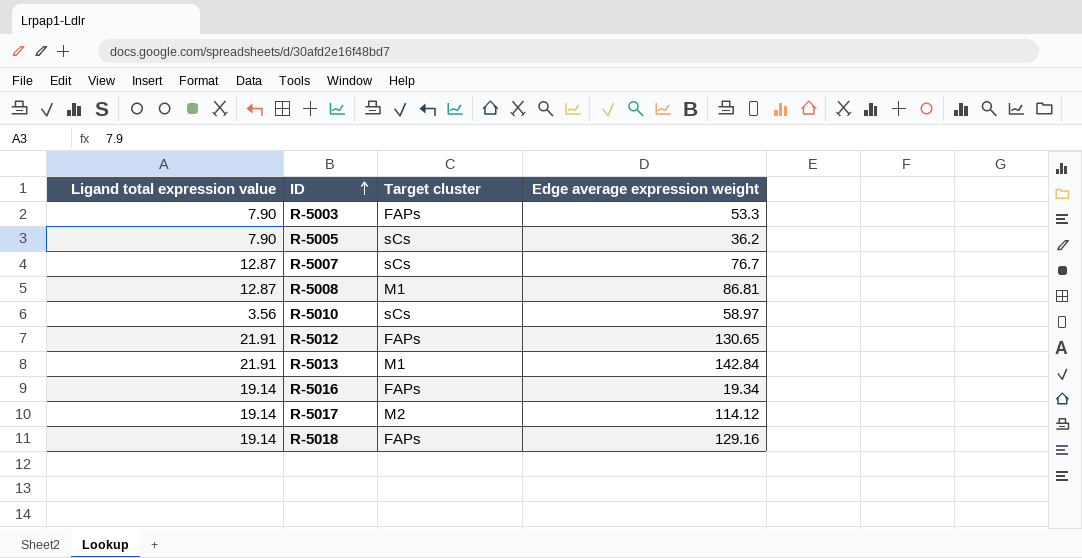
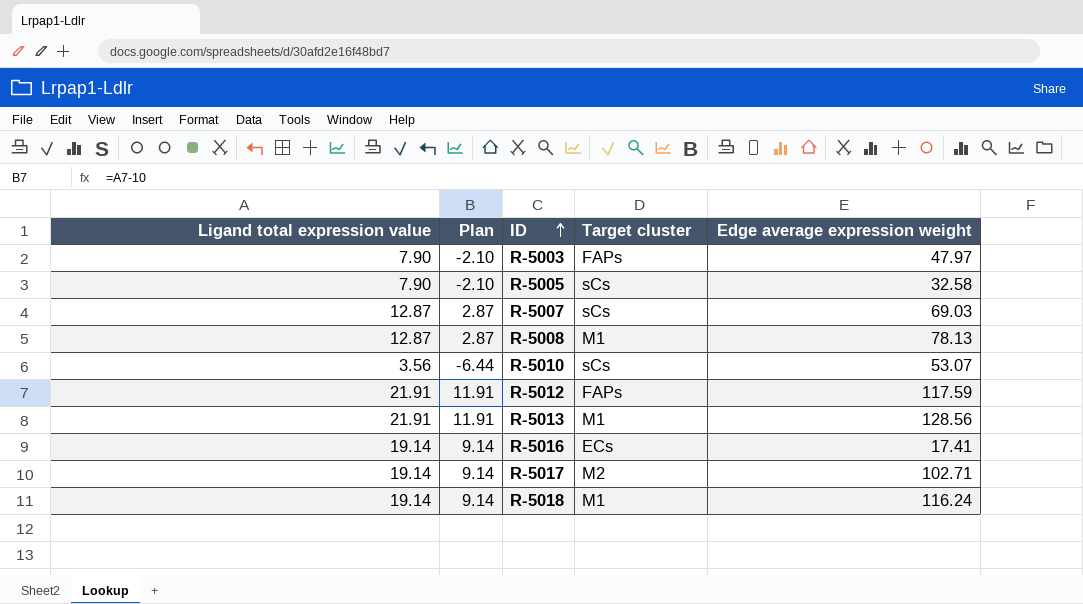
column Plan | formula: none -> [Ligand total expression value] - 10
R-5003 | Edge average expression weight: 53.3 -> 47.97
R-5005 | Edge average expression weight: 36.2 -> 32.58
R-5007 | Edge average expression weight: 76.7 -> 69.03
R-5008 | Edge average expression weight: 86.81 -> 78.13
R-5010 | Edge average expression weight: 58.97 -> 53.07
R-5012 | Edge average expression weight: 130.65 -> 117.59
R-5013 | Edge average expression weight: 142.84 -> 128.56
R-5016 | Target cluster: FAPs -> ECs
R-5016 | Edge average expression weight: 19.34 -> 17.41
R-5017 | Edge average expression weight: 114.12 -> 102.71
R-5018 | Target cluster: FAPs -> M1
R-5018 | Edge average expression weight: 129.16 -> 116.24

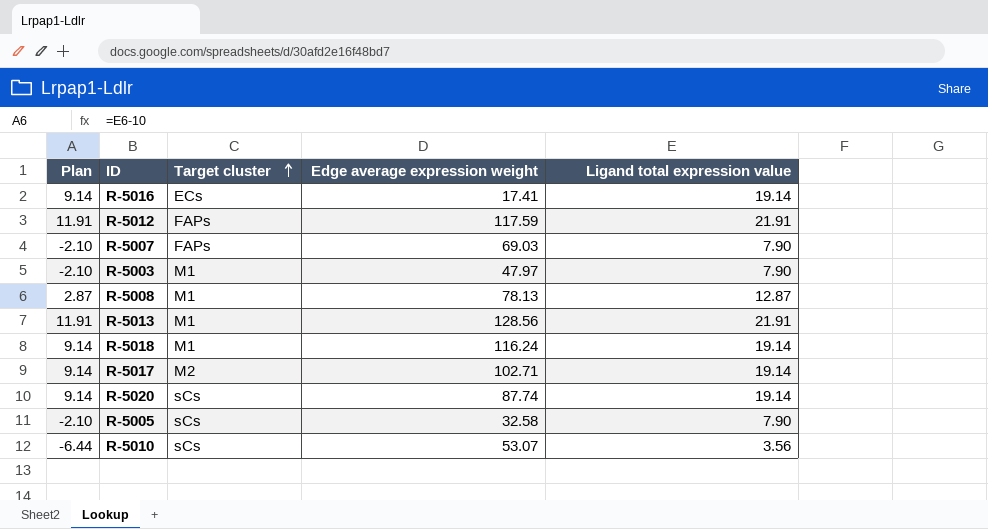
row order: ID ascending -> Target cluster ascending
column Ligand total expression value | position: 1 -> 5
R-5007 | Plan: 2.87 -> -2.10
R-5007 | Target cluster: sCs -> FAPs
R-5007 | Ligand total expression value: 12.87 -> 7.90
R-5003 | Target cluster: FAPs -> M1
row R-5020: none -> 9.14 | sCs | 87.74 | 19.14

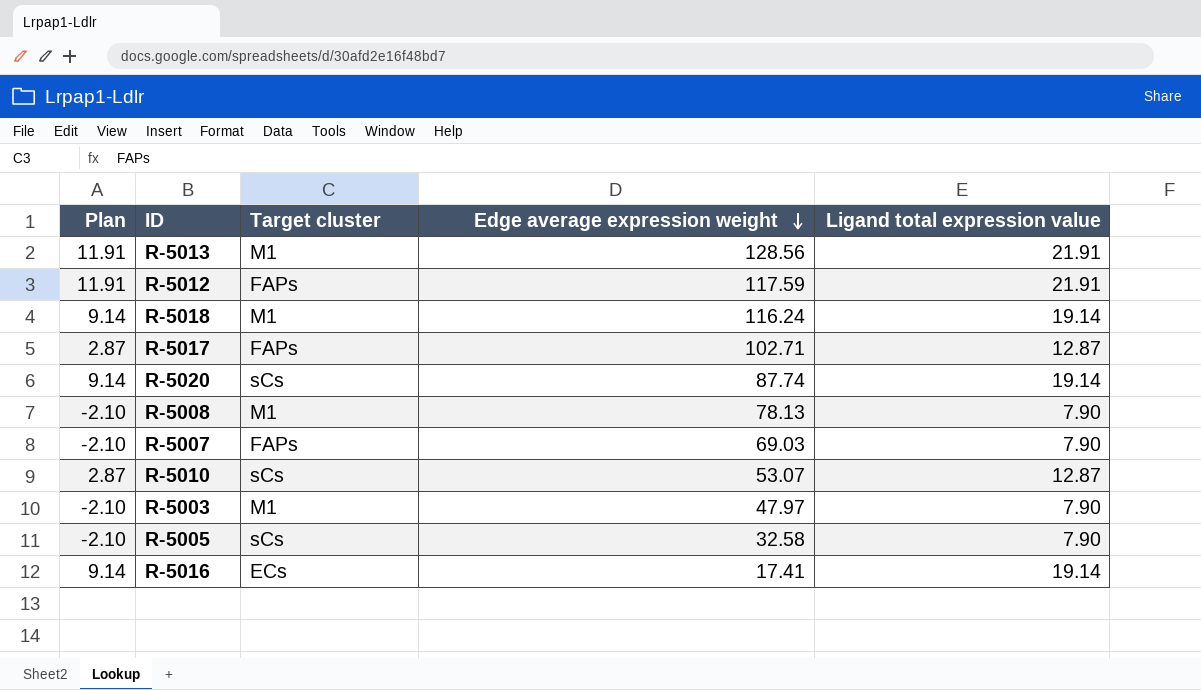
row order: Target cluster ascending -> Edge average expression weight descending
R-5017 | Plan: 9.14 -> 2.87
R-5017 | Target cluster: M2 -> FAPs
R-5017 | Ligand total expression value: 19.14 -> 12.87
R-5008 | Plan: 2.87 -> -2.10
R-5008 | Ligand total expression value: 12.87 -> 7.90
R-5010 | Plan: -6.44 -> 2.87
R-5010 | Ligand total expression value: 3.56 -> 12.87

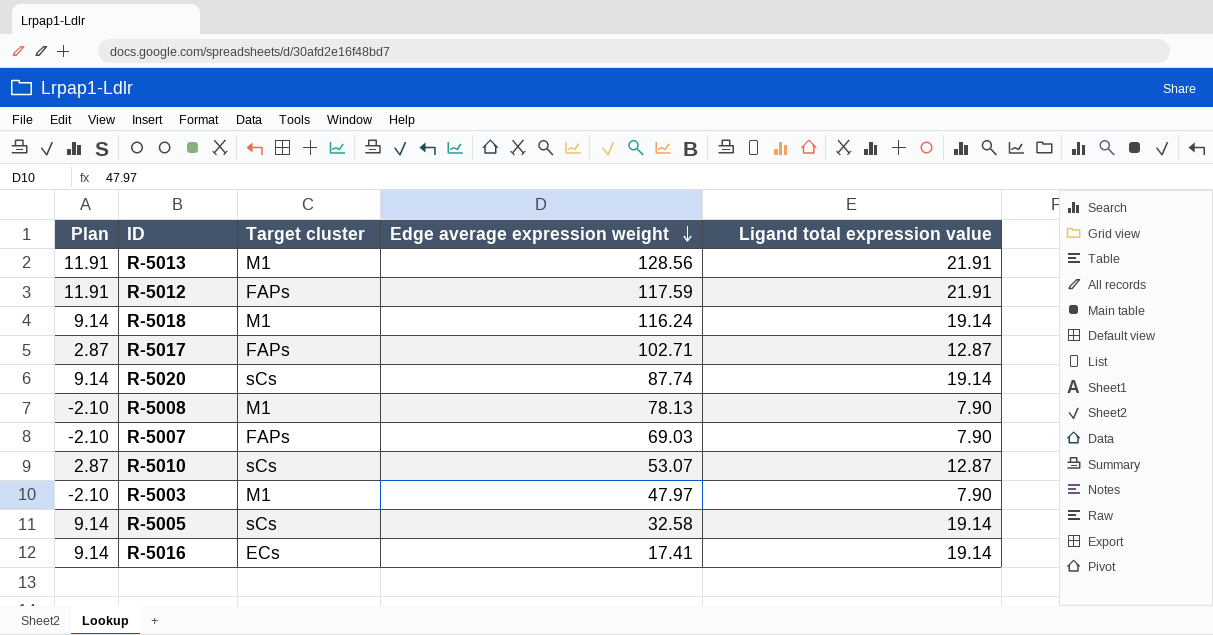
R-5005 | Plan: -2.10 -> 9.14
R-5005 | Ligand total expression value: 7.90 -> 19.14

